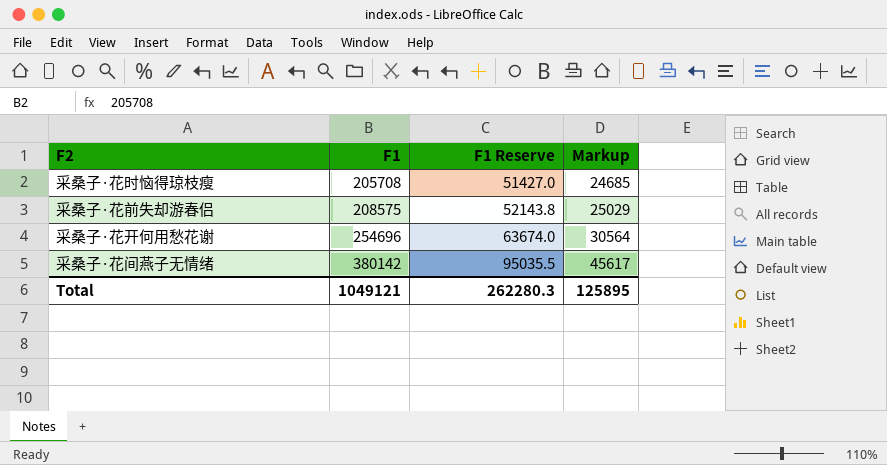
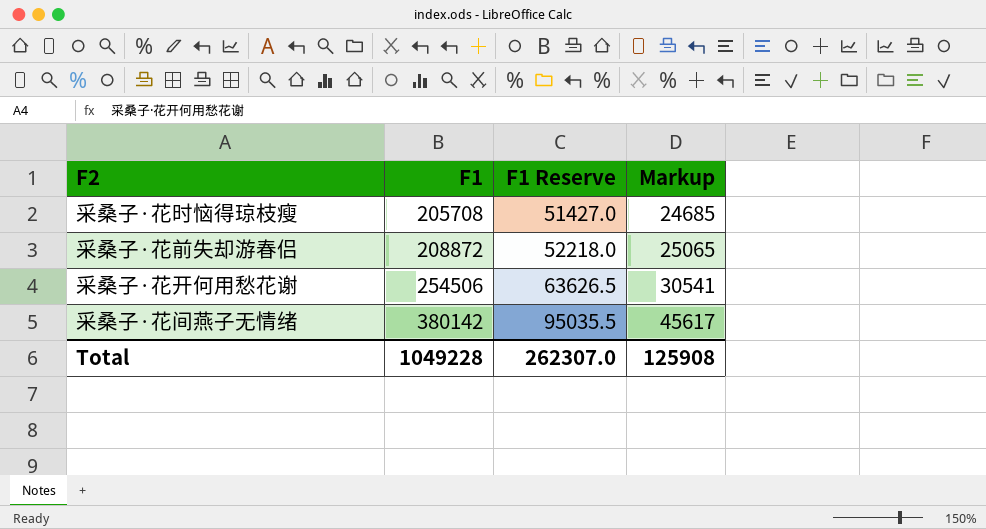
采桑子·花前失却游春侣 | F1: 208575 -> 208872
采桑子·花前失却游春侣 | F1 Reserve: 52143.8 -> 52218.0
采桑子·花前失却游春侣 | Markup: 25029 -> 25065
采桑子·花开何用愁花谢 | F1: 254696 -> 254506
采桑子·花开何用愁花谢 | F1 Reserve: 63674.0 -> 63626.5
采桑子·花开何用愁花谢 | Markup: 30564 -> 30541
Total | F1: 1049121 -> 1049228
Total | F1 Reserve: 262280.3 -> 262307.0
Total | Markup: 125895 -> 125908

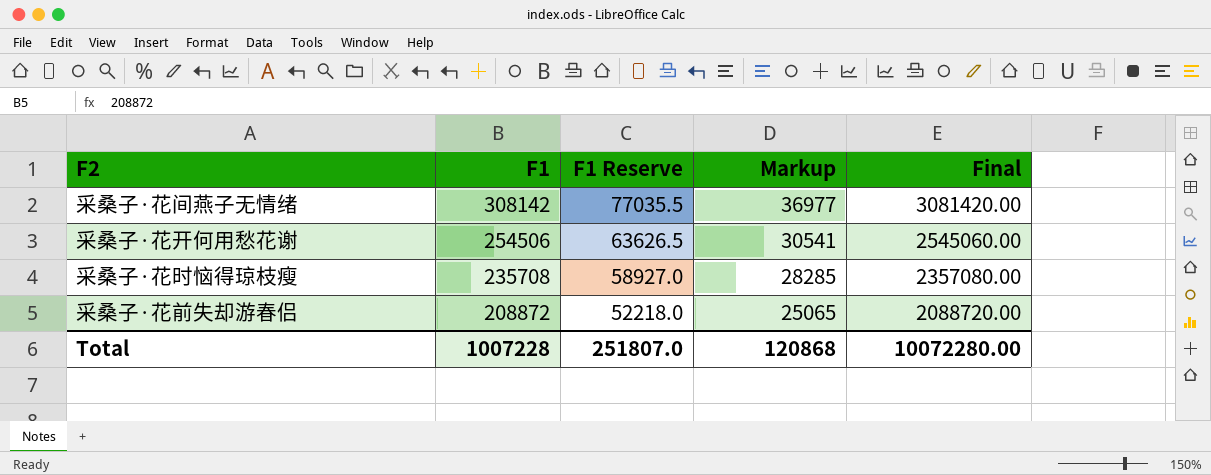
row order: F1 ascending -> F1 descending
column Final | formula: none -> [F1] * 10
采桑子·花间燕子无情绪 | F1: 380142 -> 308142
采桑子·花间燕子无情绪 | F1 Reserve: 95035.5 -> 77035.5
采桑子·花间燕子无情绪 | Markup: 45617 -> 36977
采桑子·花时恼得琼枝瘦 | F1: 205708 -> 235708
采桑子·花时恼得琼枝瘦 | F1 Reserve: 51427.0 -> 58927.0
采桑子·花时恼得琼枝瘦 | Markup: 24685 -> 28285
Total | F1: 1049228 -> 1007228
Total | F1 Reserve: 262307.0 -> 251807.0
Total | Markup: 125908 -> 120868

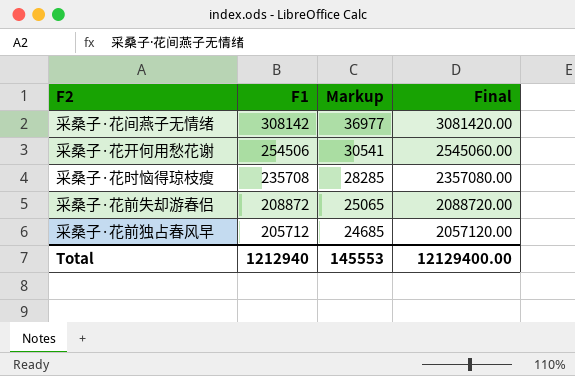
column F1 Reserve | formula: [F1] * 0.25 -> none
row 采桑子·花前独占春风早: none -> 205712 | 24685 | 2057120.00
Total | F1: 1007228 -> 1212940
Total | Markup: 120868 -> 145553
Total | Final: 10072280.00 -> 12129400.00

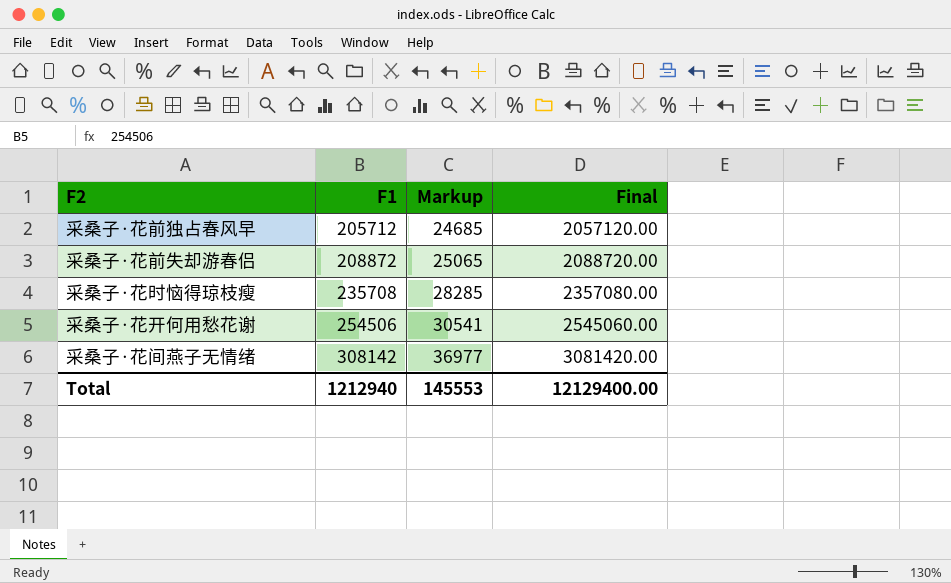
row order: F1 descending -> F1 ascending

